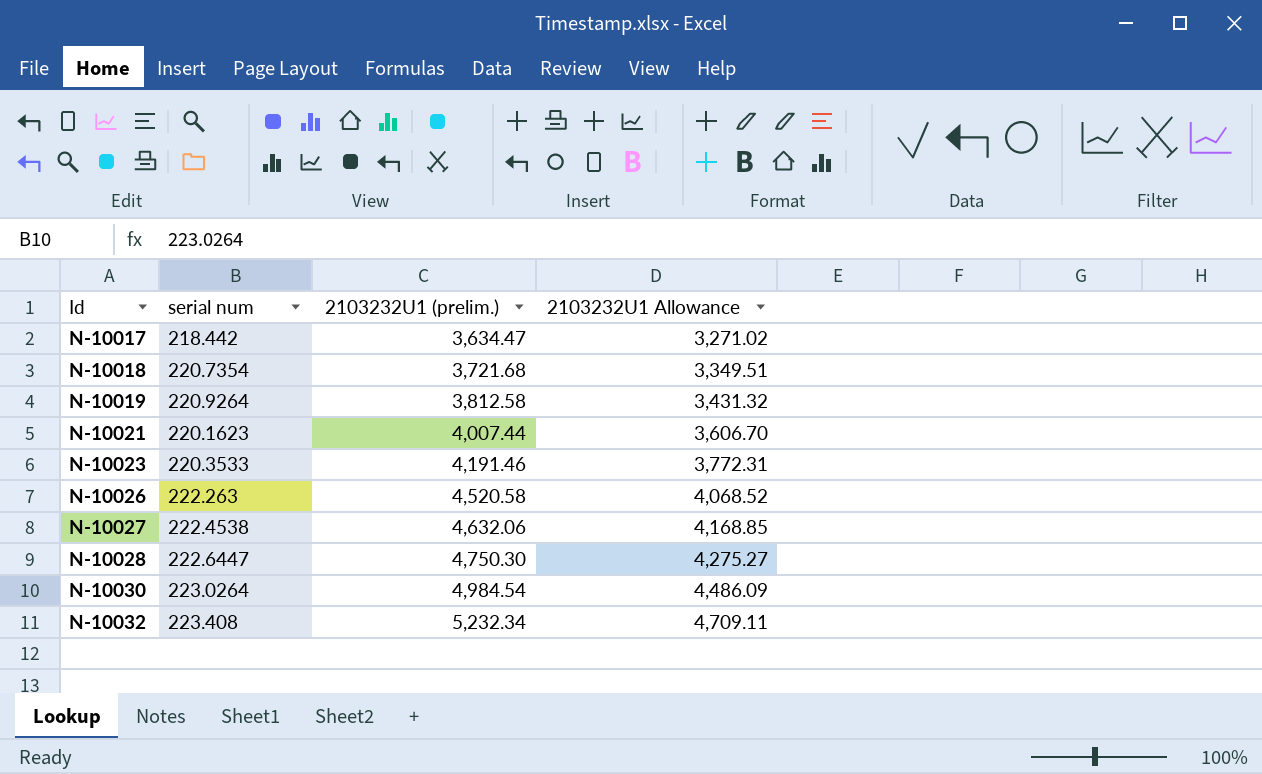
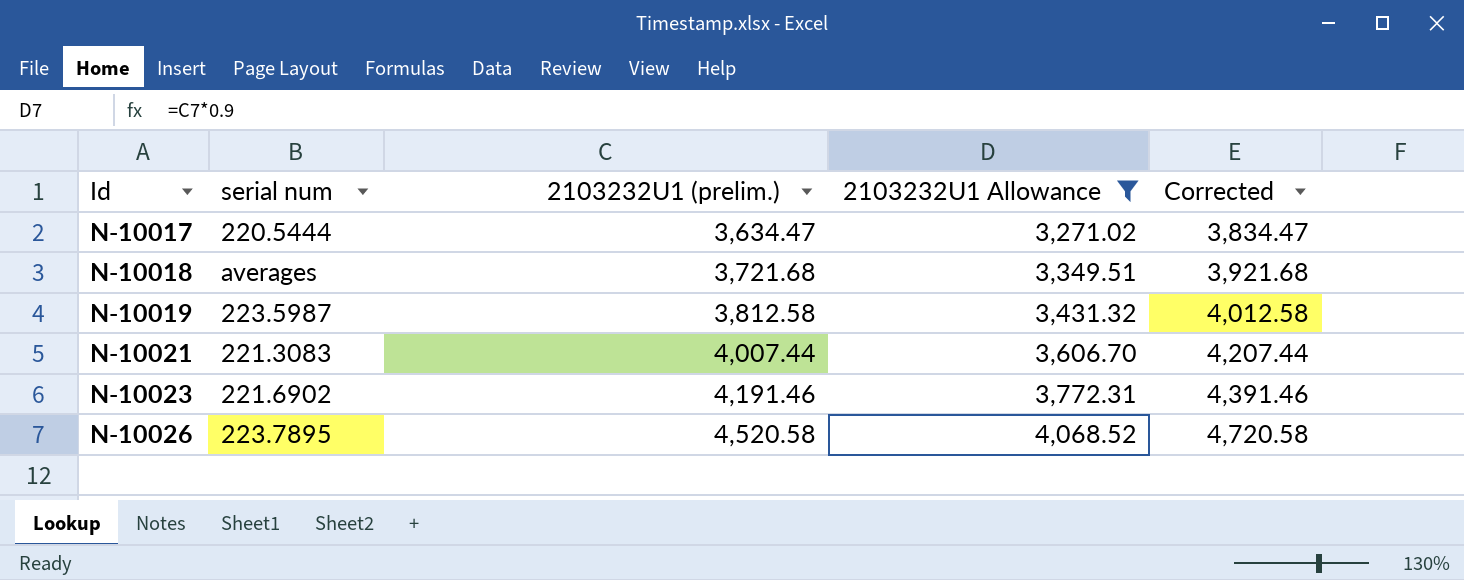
filter: none -> 2103232U1 Allowance <= 4,068.52
column Corrected | formula: none -> [2103232U1 (prelim.)] + 200
N-10017 | serial num: 218.442 -> 220.5444
N-10018 | serial num: 220.7354 -> averages
N-10019 | serial num: 220.9264 -> 223.5987
N-10021 | serial num: 220.1623 -> 221.3083
N-10023 | serial num: 220.3533 -> 221.6902
N-10026 | serial num: 222.263 -> 223.7895

